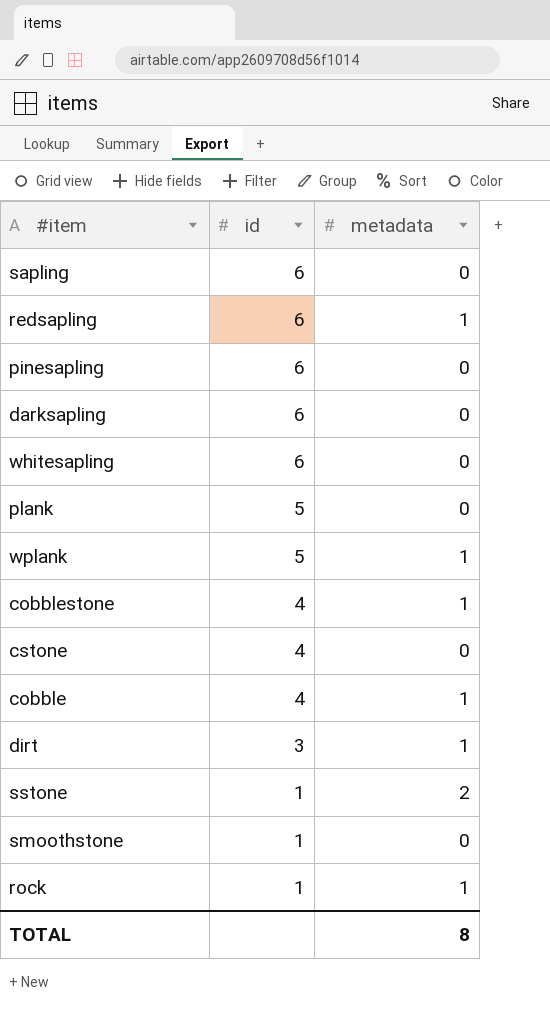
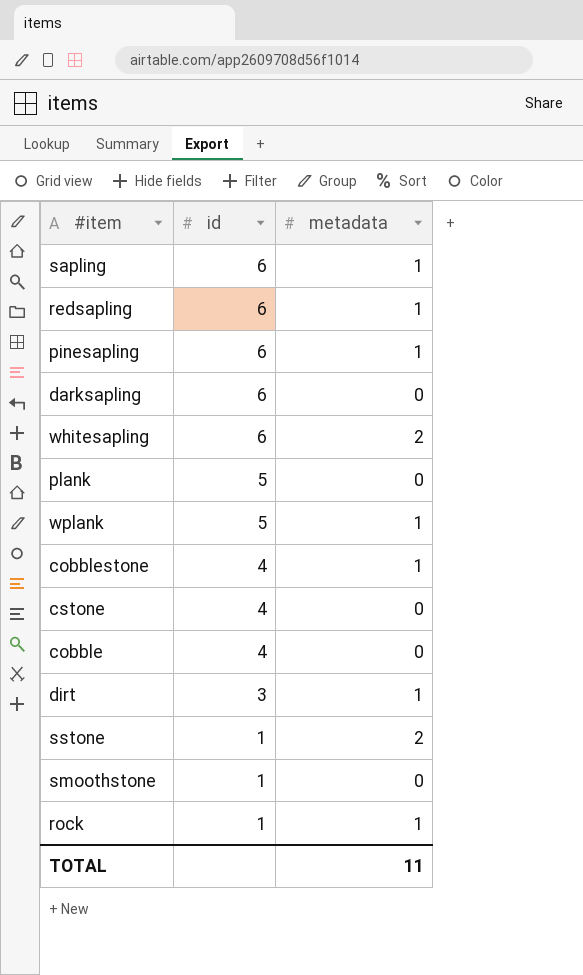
sapling | metadata: 0 -> 1
pinesapling | metadata: 0 -> 1
whitesapling | metadata: 0 -> 2
cobble | metadata: 1 -> 0
TOTAL | metadata: 8 -> 11

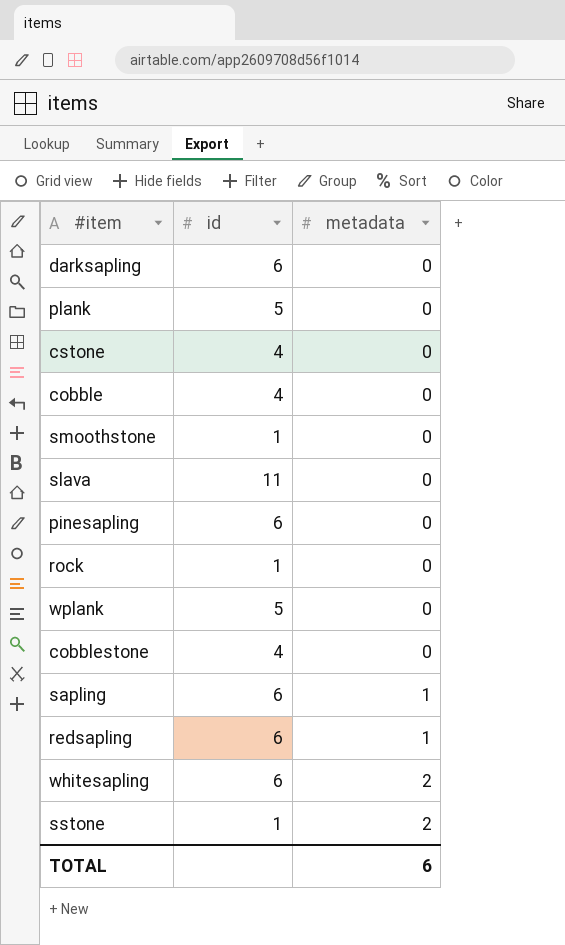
row order: id descending -> metadata ascending
row dirt: 3 | 1 -> none
row slava: none -> 11 | 0
pinesapling | metadata: 1 -> 0
rock | metadata: 1 -> 0
wplank | metadata: 1 -> 0
cobblestone | metadata: 1 -> 0
TOTAL | metadata: 11 -> 6

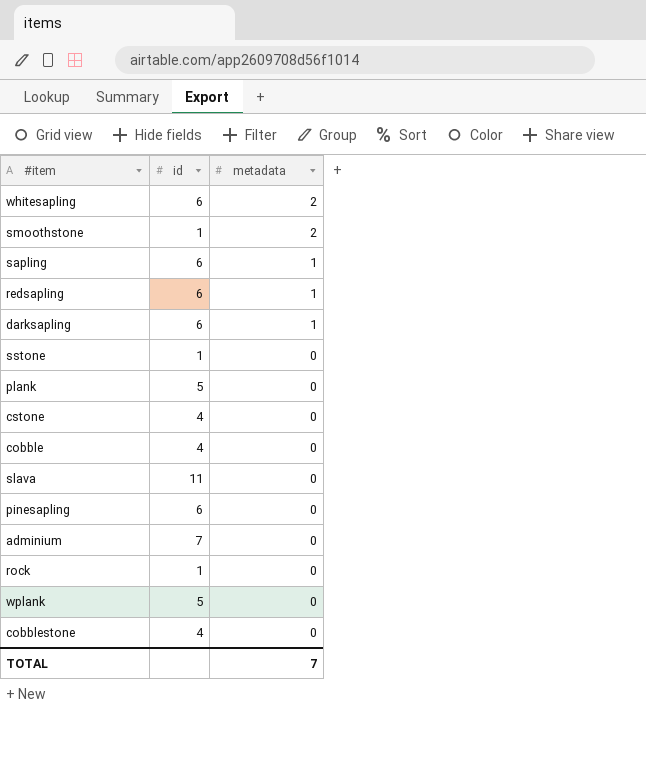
row order: metadata ascending -> metadata descending
smoothstone | metadata: 0 -> 2
darksapling | metadata: 0 -> 1
sstone | metadata: 2 -> 0
row adminium: none -> 7 | 0
TOTAL | metadata: 6 -> 7

